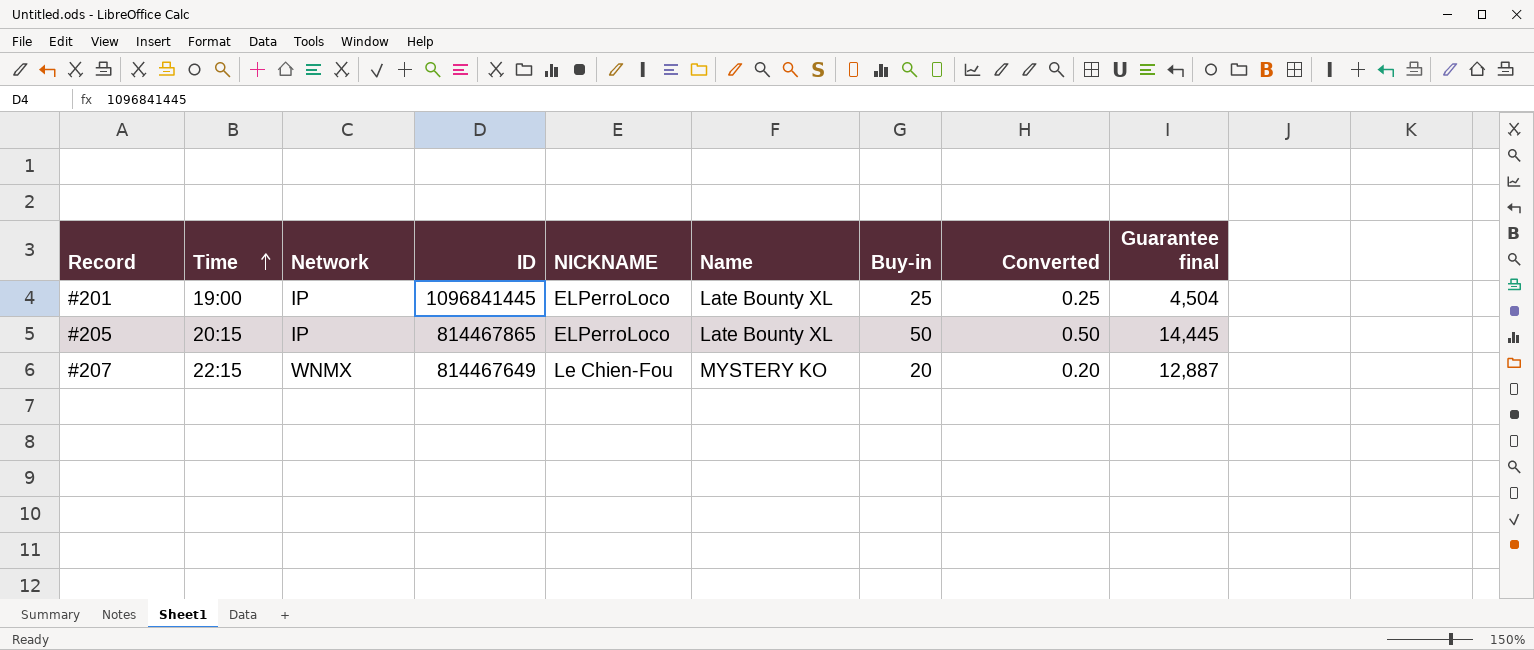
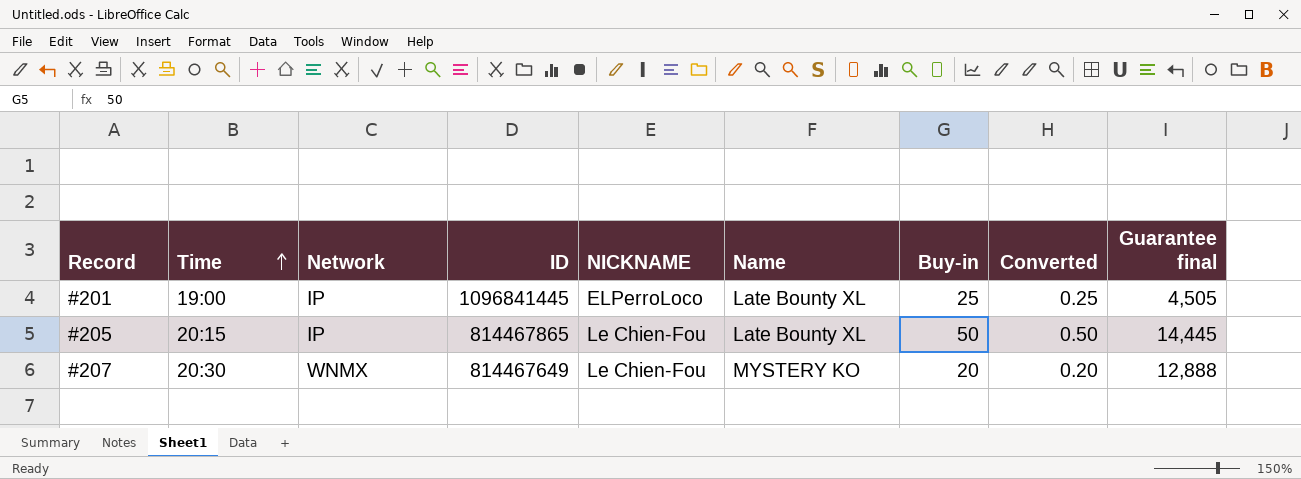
#201 | Guarantee final: 4,504 -> 4,505
#205 | NICKNAME: ELPerroLoco -> Le Chien-Fou
#207 | Time: 22:15 -> 20:30
#207 | Guarantee final: 12,887 -> 12,888

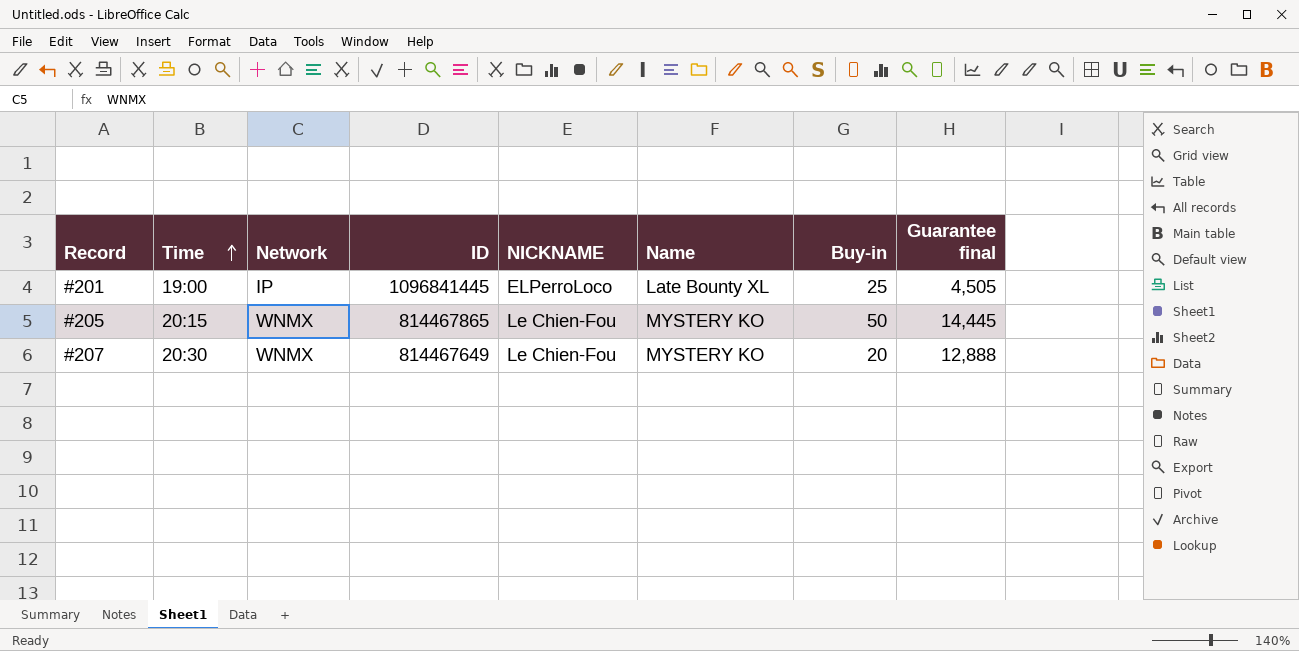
column Converted | formula: [Buy-in] * 0.01 -> none
#205 | Network: IP -> WNMX
#205 | Name: Late Bounty XL -> MYSTERY KO

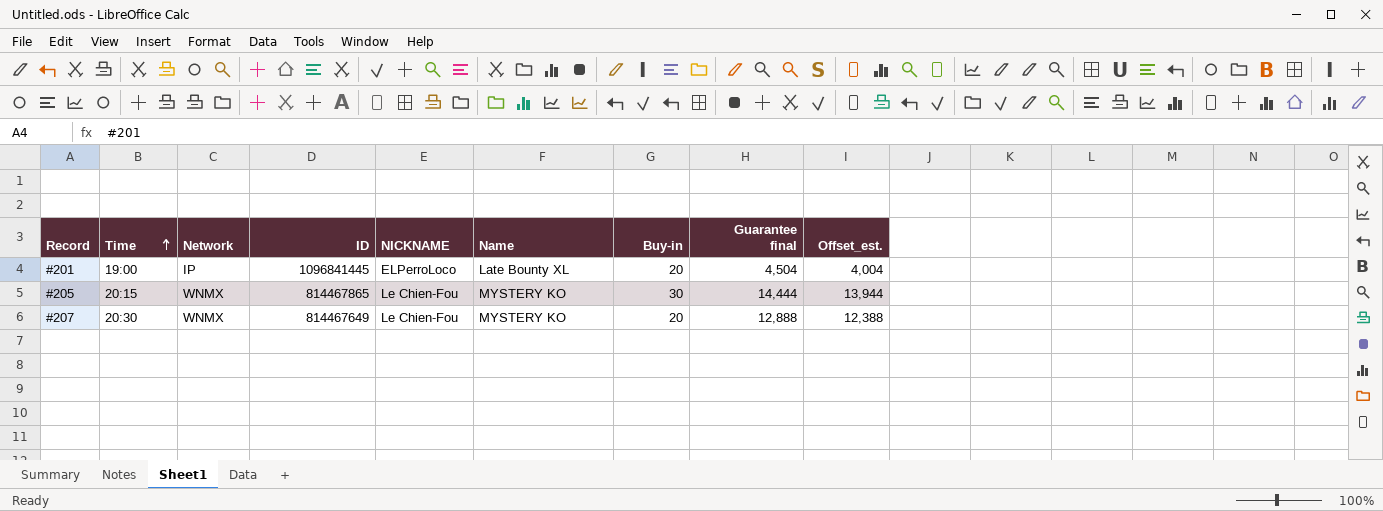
column Offset_est. | formula: none -> [Guarantee final] - 500
#201 | Buy-in: 25 -> 20
#201 | Guarantee final: 4,505 -> 4,504
#205 | Buy-in: 50 -> 30
#205 | Guarantee final: 14,445 -> 14,444

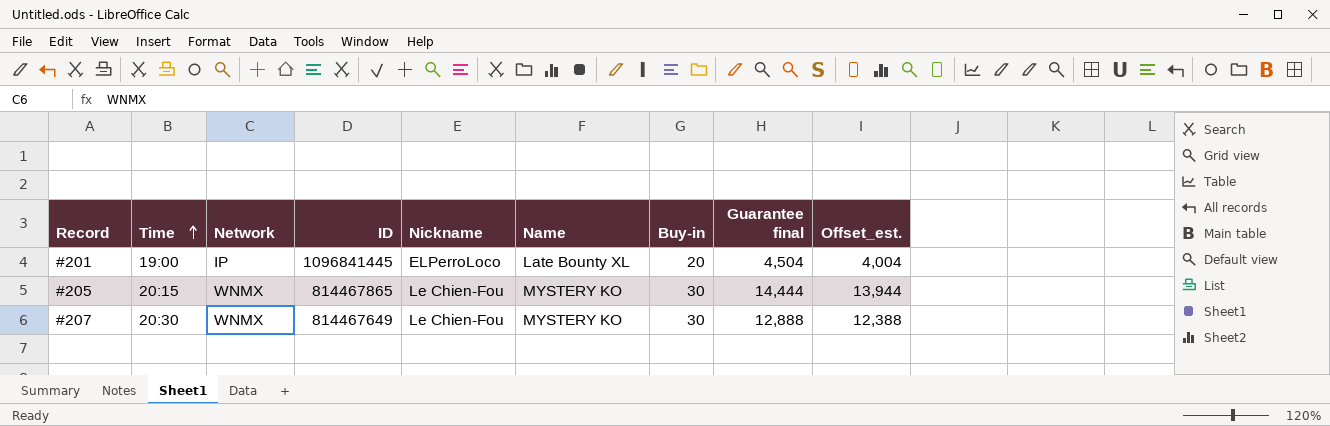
column name: NICKNAME -> Nickname
#207 | Buy-in: 20 -> 30

